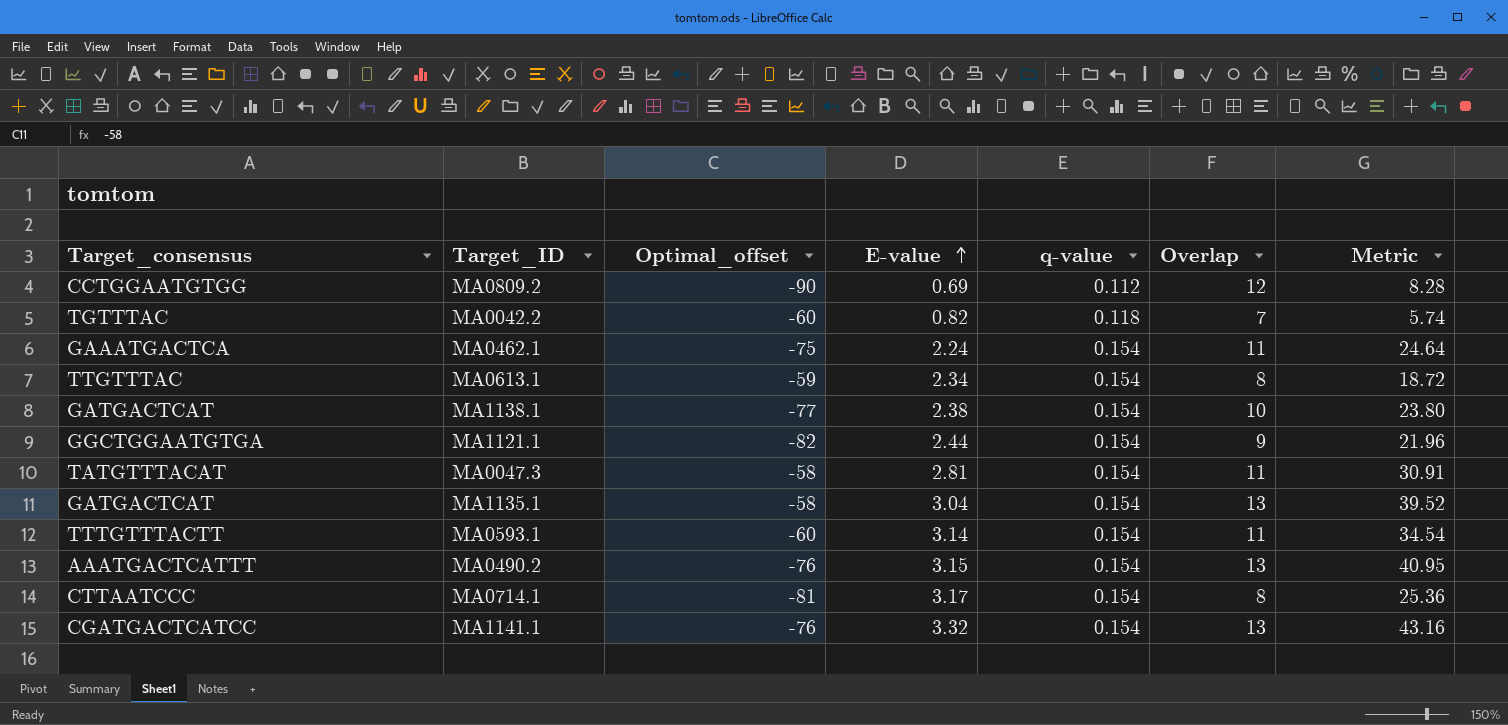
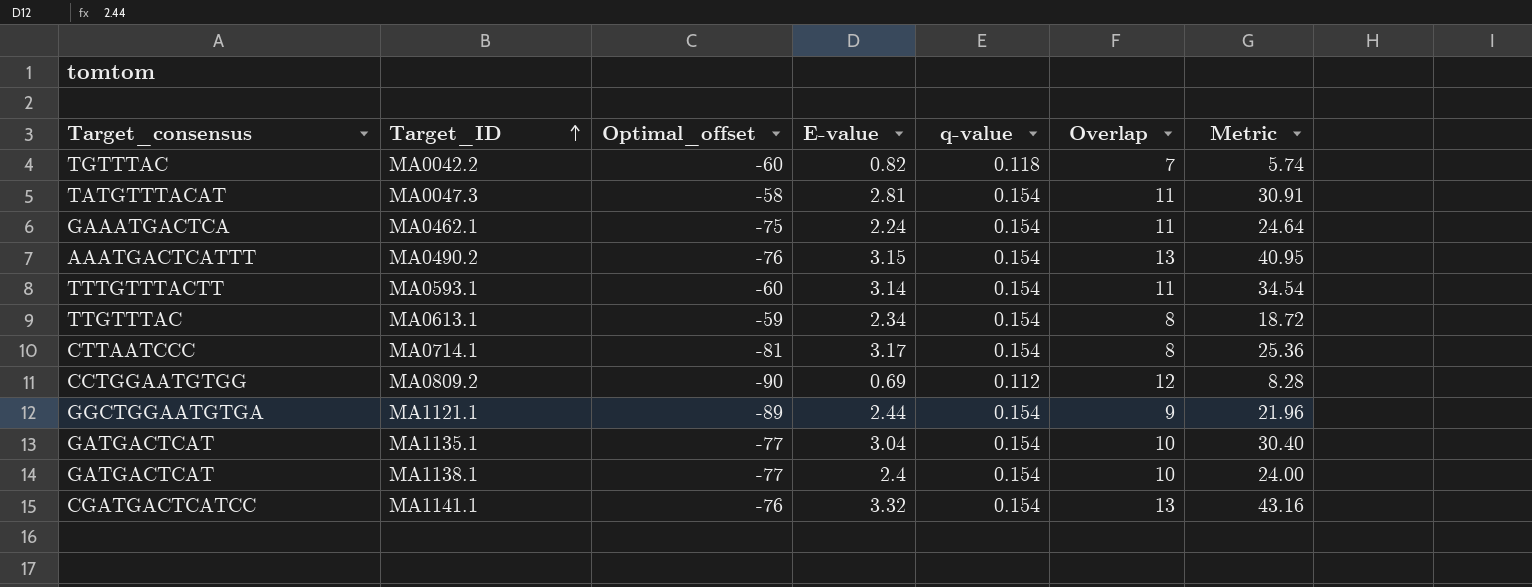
row order: E-value ascending -> Target_ID ascending
MA1121.1 | Optimal_offset: -82 -> -89
MA1135.1 | Optimal_offset: -58 -> -77
MA1135.1 | Overlap: 13 -> 10
MA1135.1 | Metric: 39.52 -> 30.40
MA1138.1 | E-value: 2.38 -> 2.4
MA1138.1 | Metric: 23.80 -> 24.00

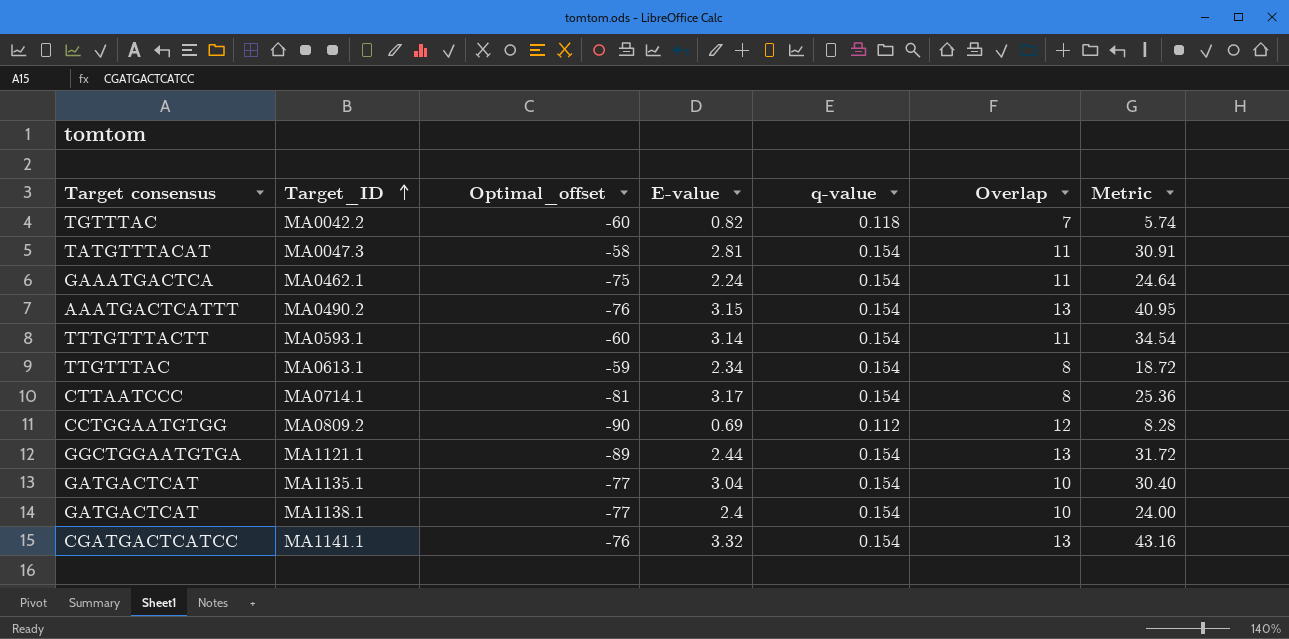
column name: Target_consensus -> Target consensus
MA1121.1 | Overlap: 9 -> 13
MA1121.1 | Metric: 21.96 -> 31.72

